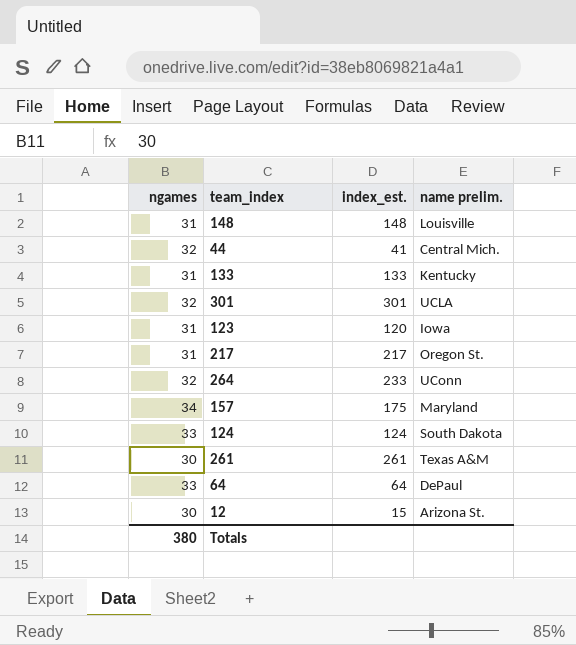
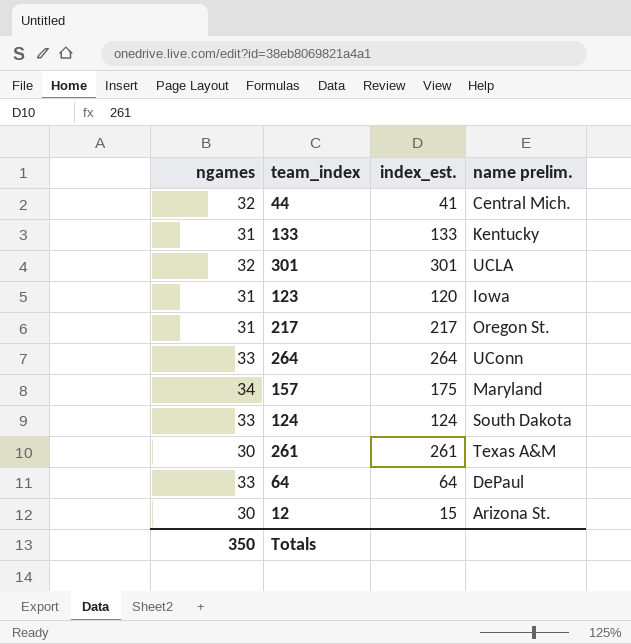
row 148: 31 | 148 | Louisville -> none
264 | ngames: 32 -> 33
264 | index_est.: 233 -> 264
Totals | ngames: 380 -> 350

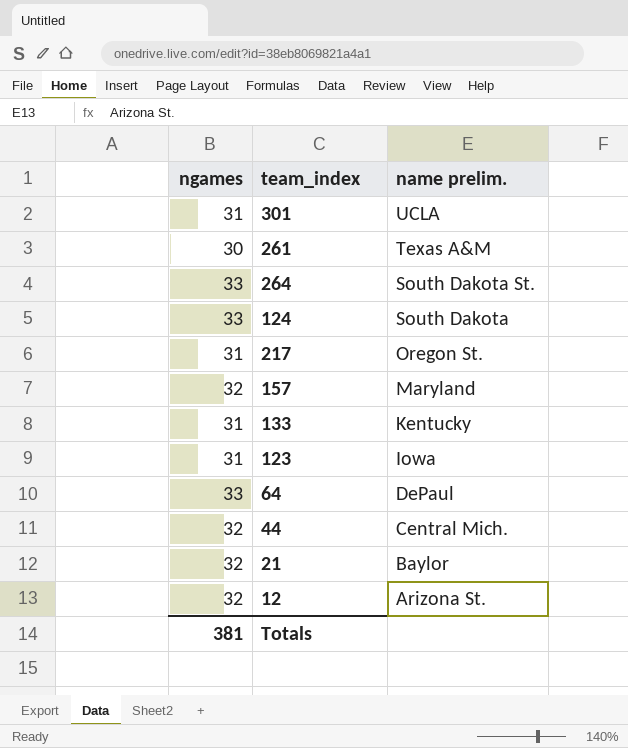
row order: none -> name prelim. descending
column index_est. | position: 3 -> none
301 | ngames: 32 -> 31
264 | name prelim.: UConn -> South Dakota St.
157 | ngames: 34 -> 32
row 21: none -> 32 | Baylor
12 | ngames: 30 -> 32
Totals | ngames: 350 -> 381

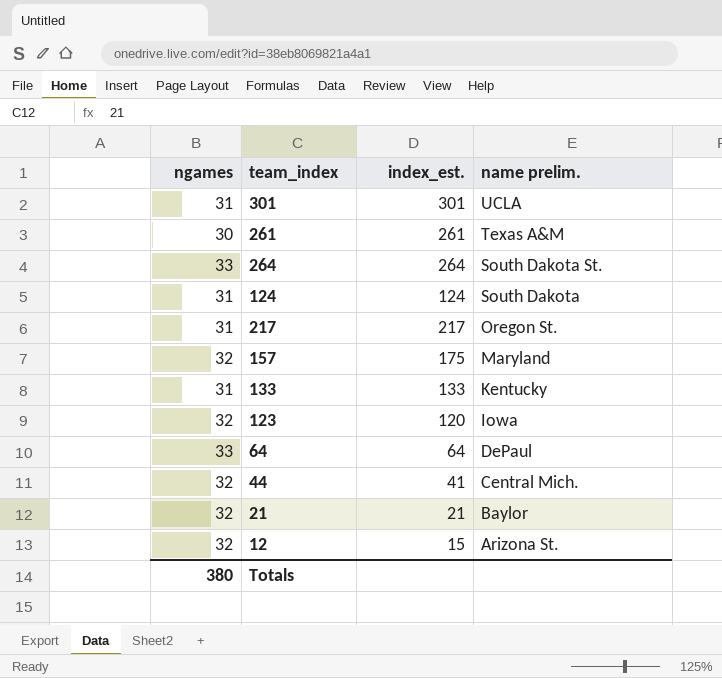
column index_est. | position: none -> 3
124 | ngames: 33 -> 31
123 | ngames: 31 -> 32
Totals | ngames: 381 -> 380

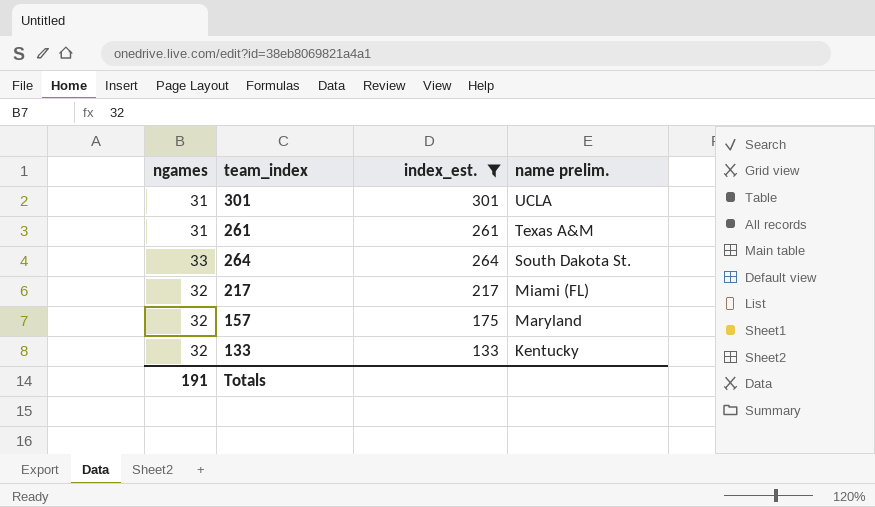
filter: none -> index_est. >= 133
261 | ngames: 30 -> 31
217 | ngames: 31 -> 32
217 | name prelim.: Oregon St. -> Miami (FL)
133 | ngames: 31 -> 32
Totals | ngames: 380 -> 191

